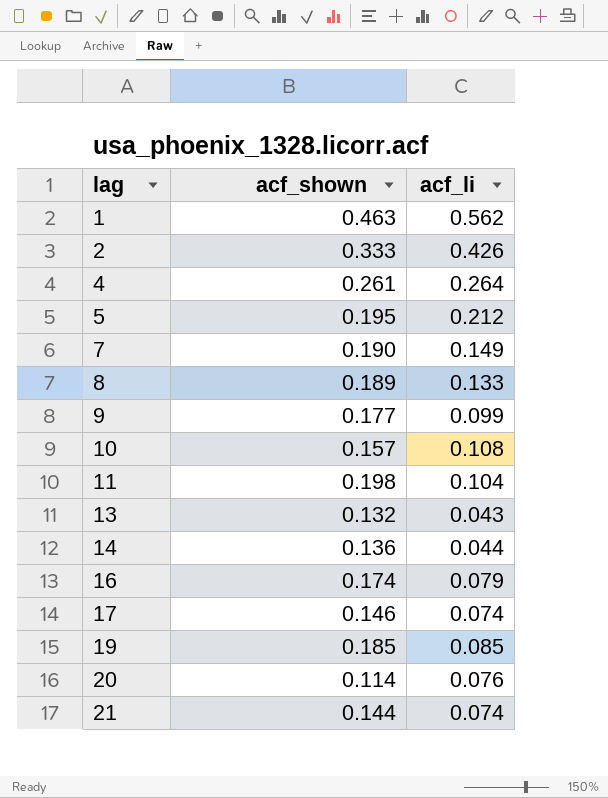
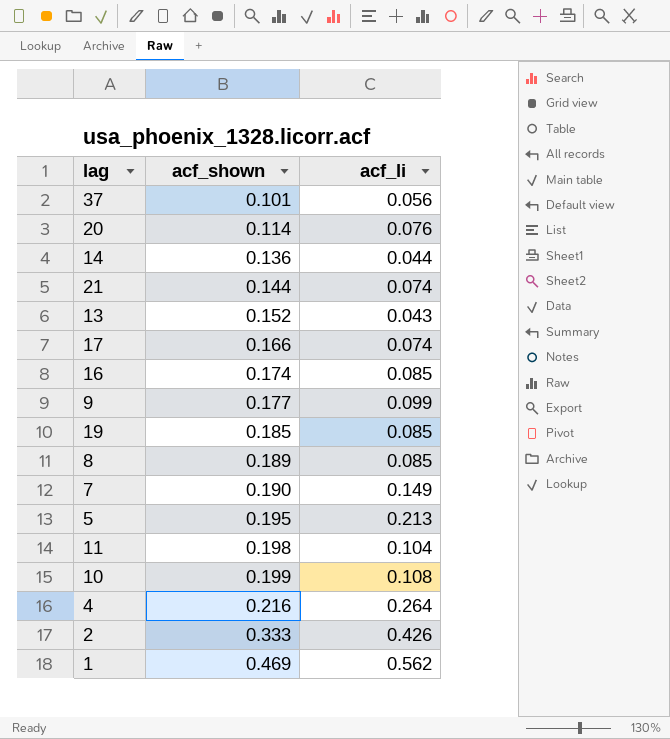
row order: lag ascending -> acf_shown ascending
row 37: none -> 0.101 | 0.056
13 | acf_shown: 0.132 -> 0.152
17 | acf_shown: 0.146 -> 0.166
16 | acf_li: 0.079 -> 0.085
8 | acf_li: 0.133 -> 0.085
5 | acf_li: 0.212 -> 0.213
10 | acf_shown: 0.157 -> 0.199
4 | acf_shown: 0.261 -> 0.216
1 | acf_shown: 0.463 -> 0.469

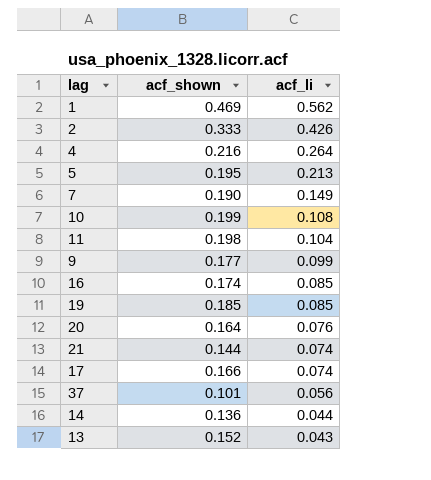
row order: acf_shown ascending -> acf_li descending
row 8: 0.189 | 0.085 -> none
20 | acf_shown: 0.114 -> 0.164

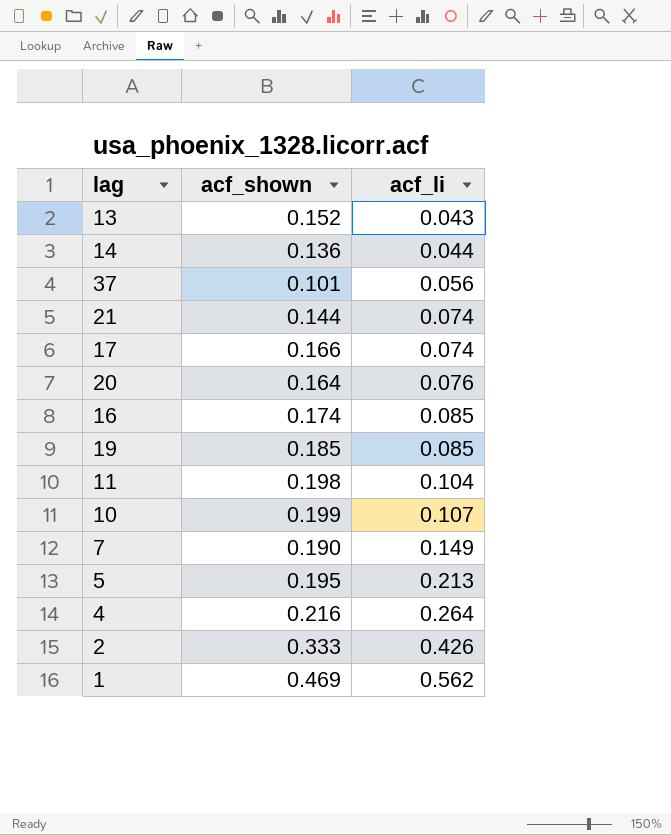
row order: acf_li descending -> acf_li ascending
row 9: 0.177 | 0.099 -> none
10 | acf_li: 0.108 -> 0.107

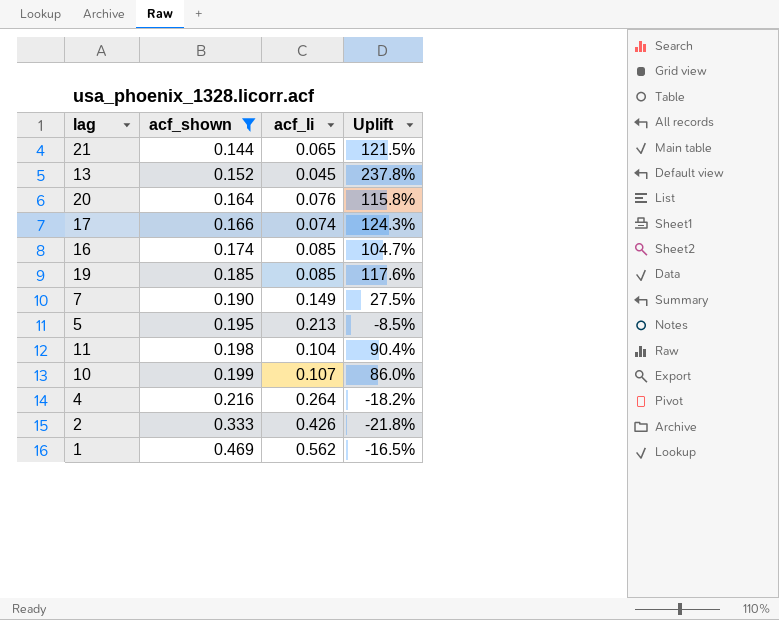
filter: none -> acf_shown >= 0.144
row order: acf_li ascending -> acf_shown ascending
column Uplift | formula: none -> ([acf_shown] - [acf_li]) / [acf_li]
21 | acf_li: 0.074 -> 0.065
13 | acf_li: 0.043 -> 0.045

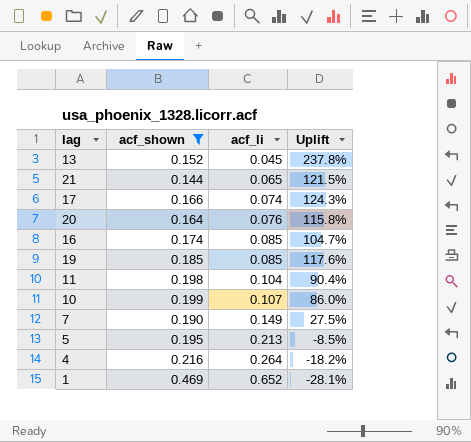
row order: acf_shown ascending -> acf_li ascending
row 2: 0.333 | 0.426 | -21.8% -> none
1 | acf_li: 0.562 -> 0.652
1 | Uplift: -16.5% -> -28.1%

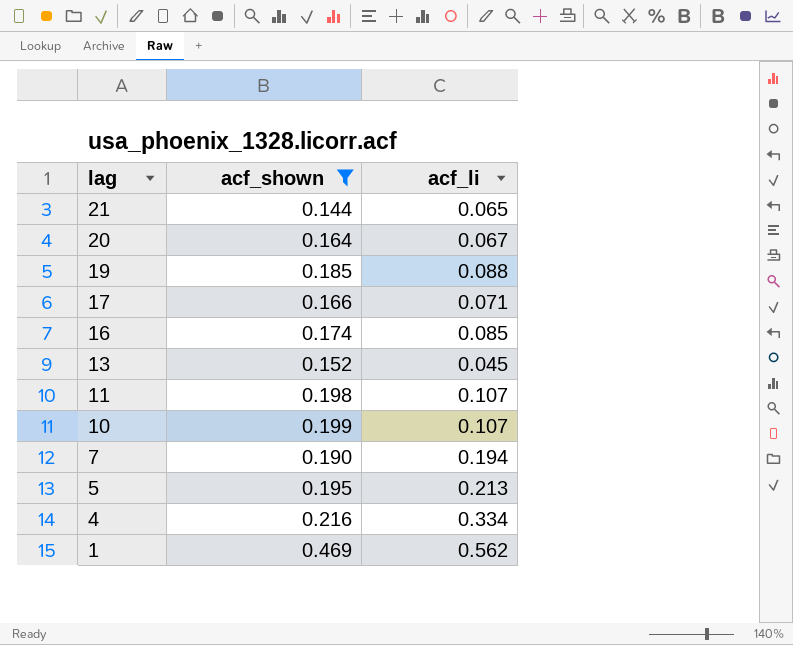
row order: acf_li ascending -> lag descending
column Uplift | formula: ([acf_shown] - [acf_li]) / [acf_li] -> none
20 | acf_li: 0.076 -> 0.067
19 | acf_li: 0.085 -> 0.088
17 | acf_li: 0.074 -> 0.071
11 | acf_li: 0.104 -> 0.107
7 | acf_li: 0.149 -> 0.194
4 | acf_li: 0.264 -> 0.334
1 | acf_li: 0.652 -> 0.562

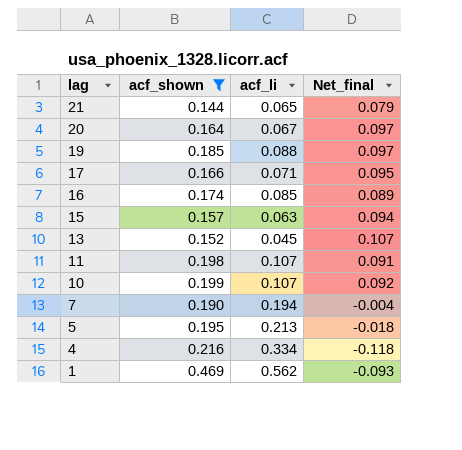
column Net_final | formula: none -> [acf_shown] - [acf_li]
row 15: none -> 0.157 | 0.063 | 0.094

